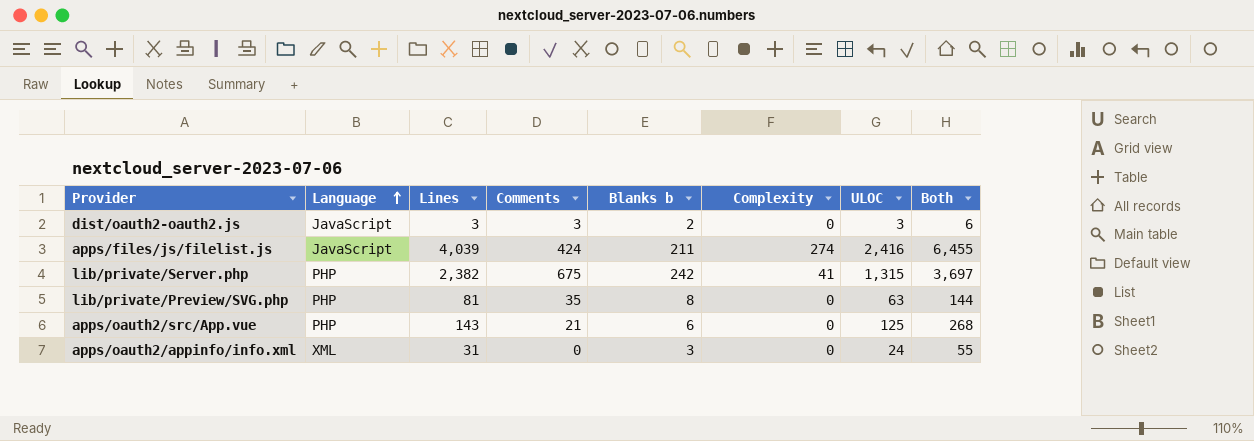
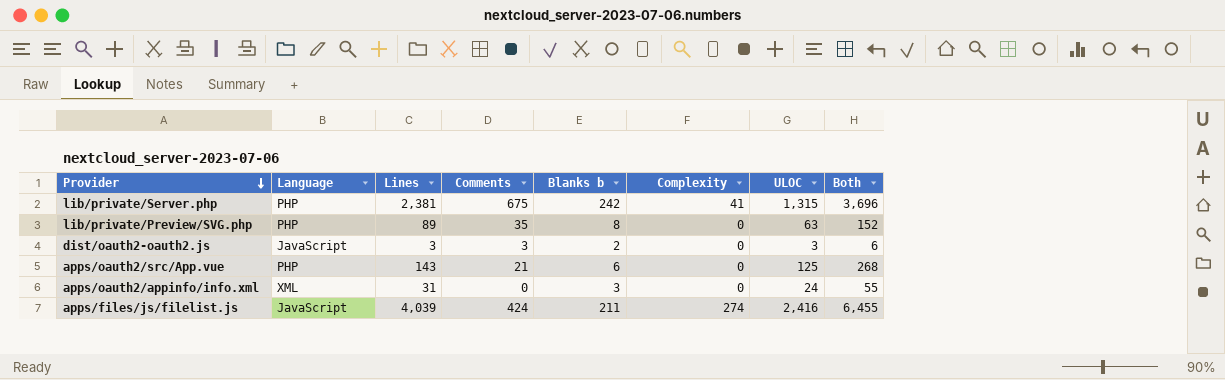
row order: Language ascending -> Provider descending
lib/private/Server.php | Lines: 2,382 -> 2,381
lib/private/Server.php | Both: 3,697 -> 3,696
lib/private/Preview/SVG.php | Lines: 81 -> 89
lib/private/Preview/SVG.php | Both: 144 -> 152

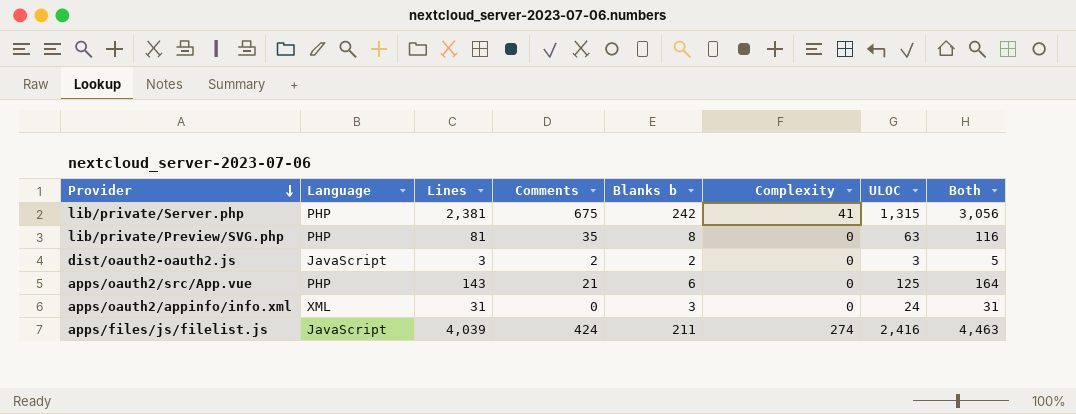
column Both | formula: [Lines] + [ULOC] -> [Lines] + [Comments]
lib/private/Preview/SVG.php | Lines: 89 -> 81
dist/oauth2-oauth2.js | Comments: 3 -> 2

